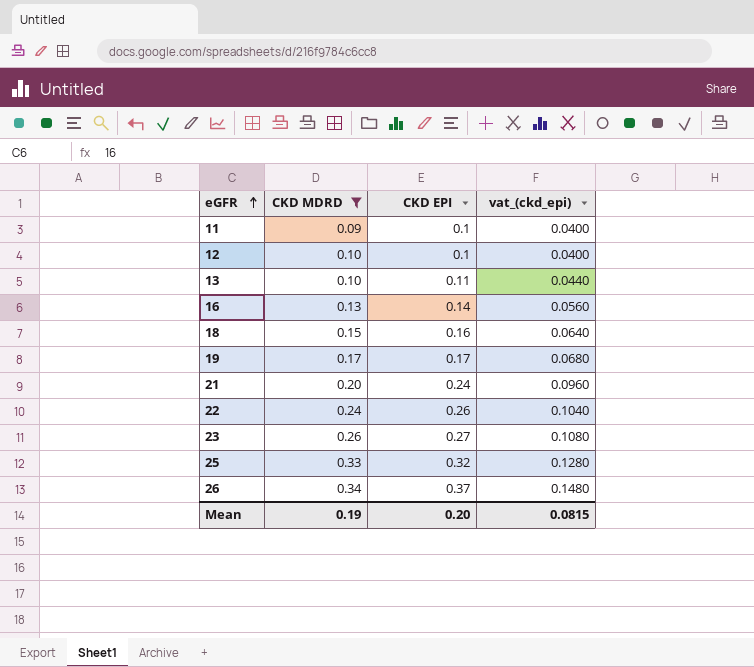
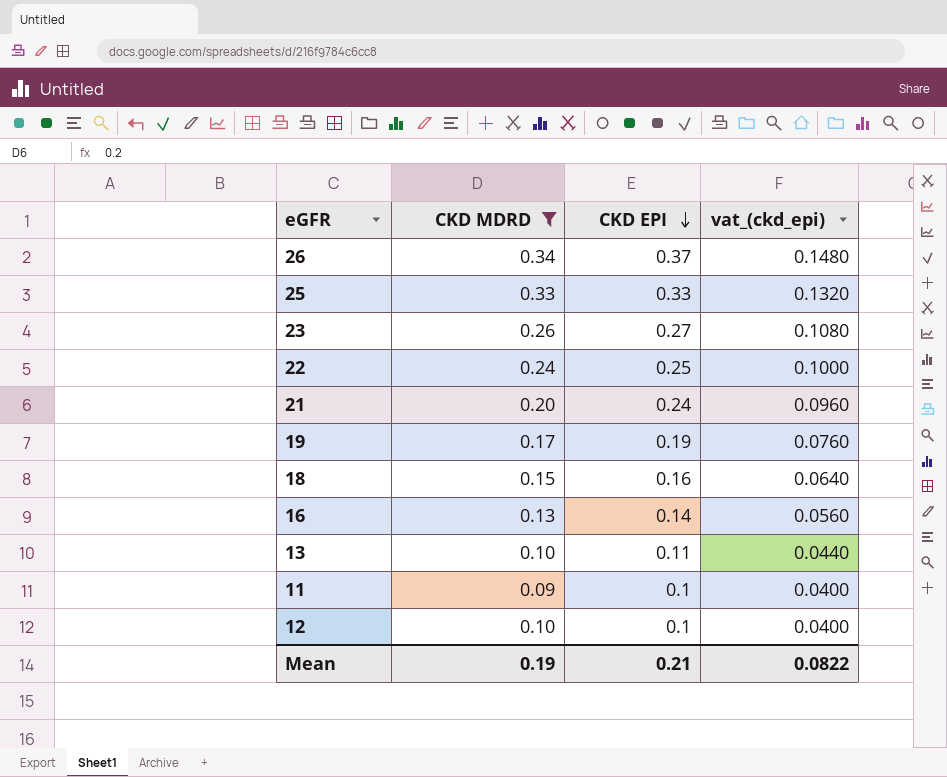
row order: eGFR ascending -> CKD EPI descending
25 | CKD EPI: 0.32 -> 0.33
25 | vat_(ckd_epi): 0.1280 -> 0.1320
22 | CKD EPI: 0.26 -> 0.25
22 | vat_(ckd_epi): 0.1040 -> 0.1000
19 | CKD EPI: 0.17 -> 0.19
19 | vat_(ckd_epi): 0.0680 -> 0.0760
Mean | CKD EPI: 0.20 -> 0.21
Mean | vat_(ckd_epi): 0.0815 -> 0.0822

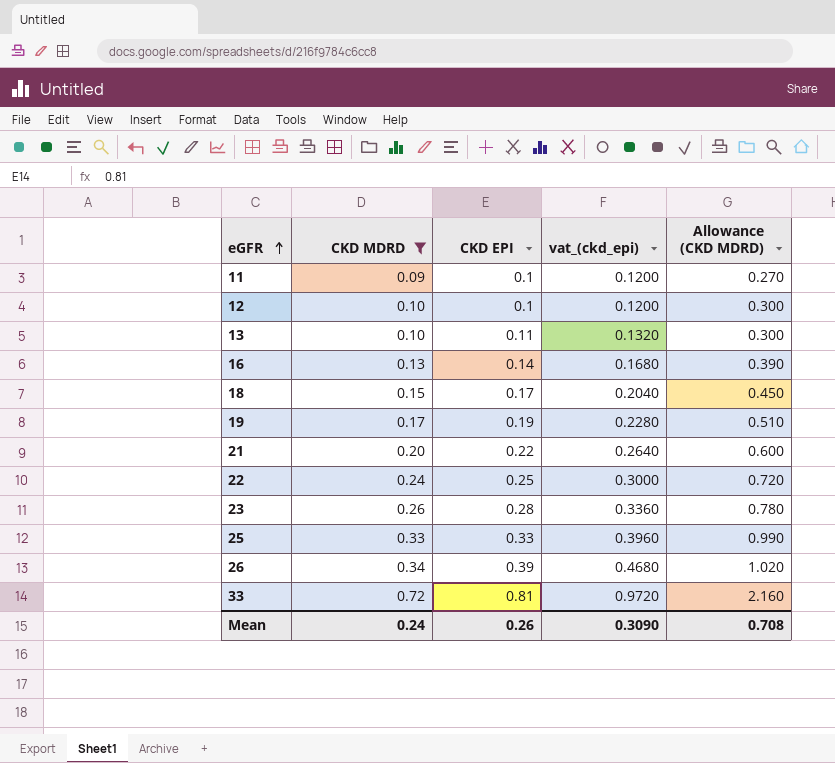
row order: CKD EPI descending -> eGFR ascending
column vat_(ckd_epi) | formula: [CKD EPI] * 0.4 -> [CKD EPI] * 1.2
column Allowance (CKD MDRD) | formula: none -> [CKD MDRD] * 3
18 | CKD EPI: 0.16 -> 0.17
21 | CKD EPI: 0.24 -> 0.22
23 | CKD EPI: 0.27 -> 0.28
26 | CKD EPI: 0.37 -> 0.39
row 33: none -> 0.72 | 0.81 | 0.9720 | 2.160
Mean | CKD MDRD: 0.19 -> 0.24
Mean | CKD EPI: 0.21 -> 0.26
Mean | vat_(ckd_epi): 0.0822 -> 0.3090

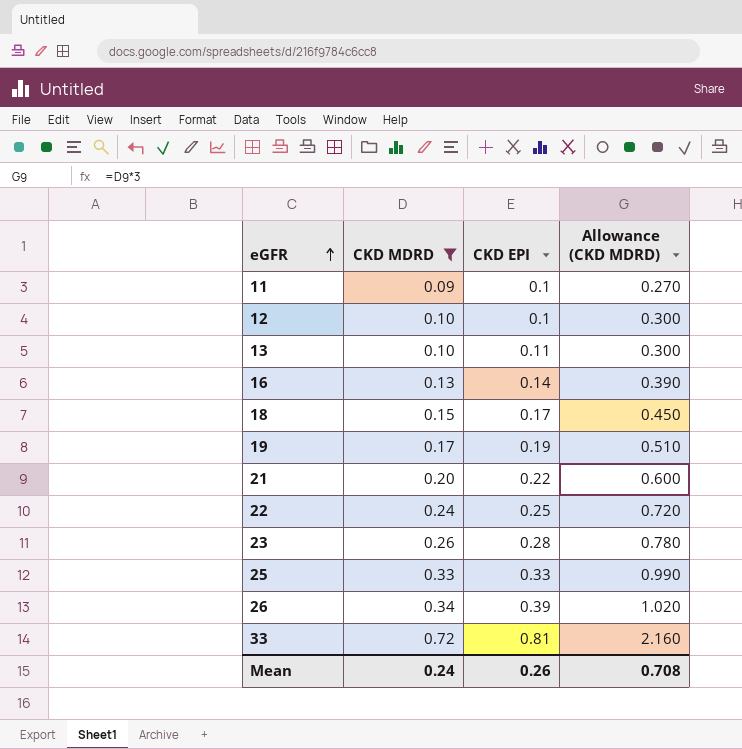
column vat_(ckd_epi) | formula: [CKD EPI] * 1.2 -> none

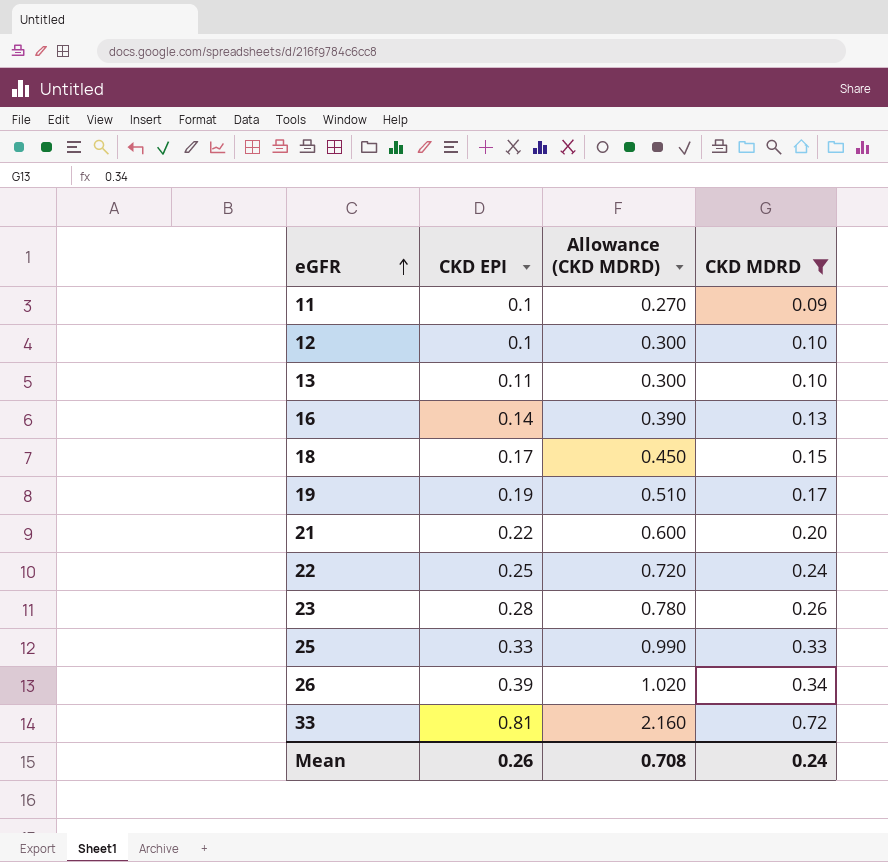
column CKD MDRD | position: 2 -> 4

